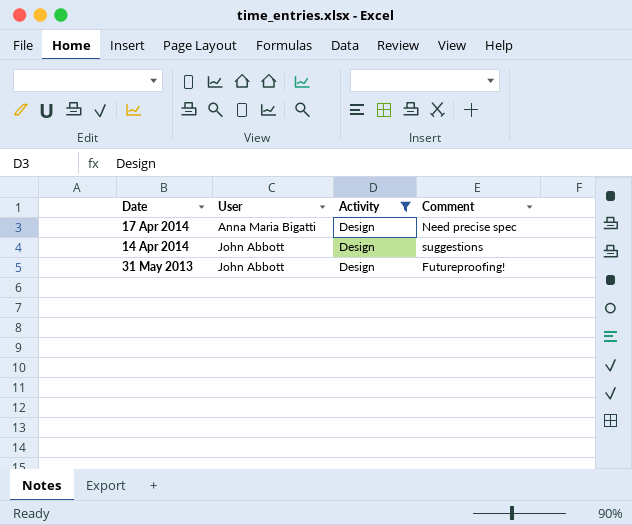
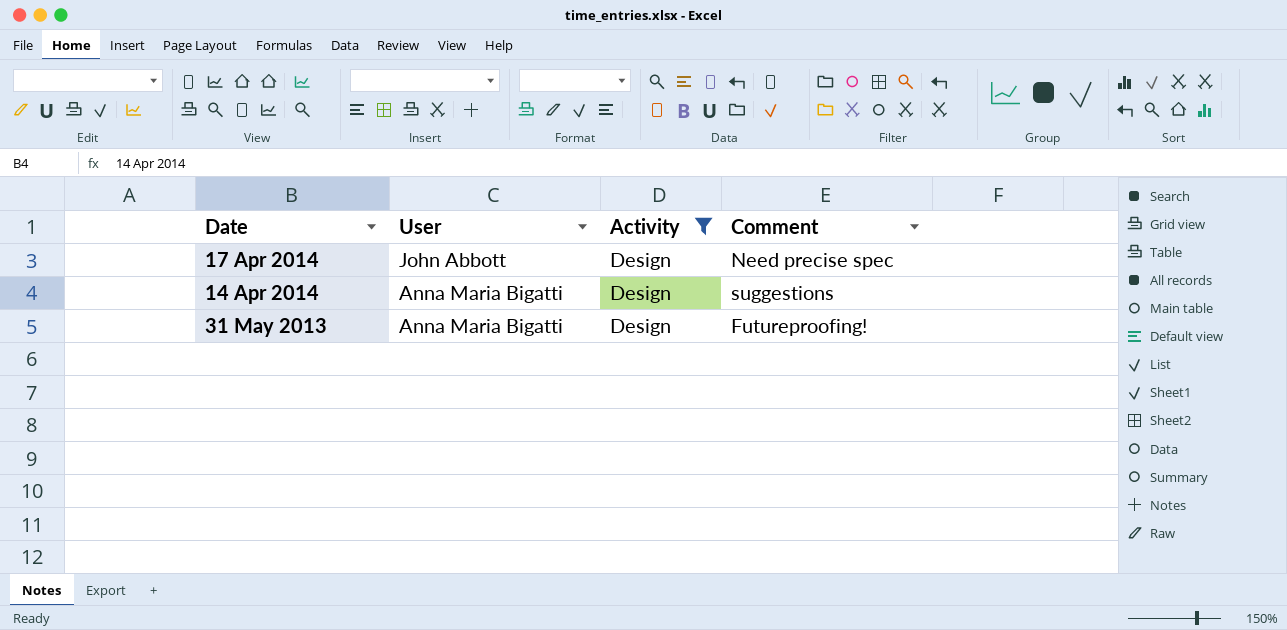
17 Apr 2014 | User: Anna Maria Bigatti -> John Abbott
14 Apr 2014 | User: John Abbott -> Anna Maria Bigatti
31 May 2013 | User: John Abbott -> Anna Maria Bigatti

